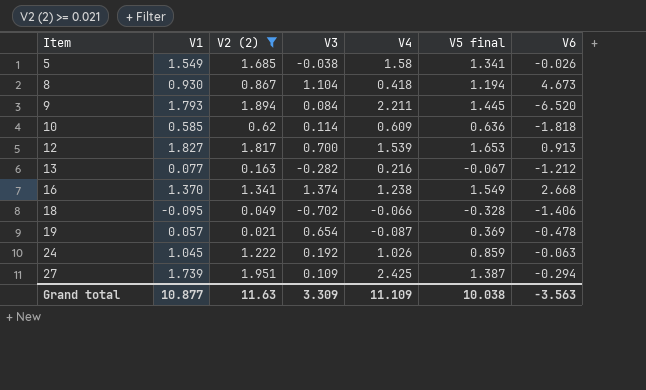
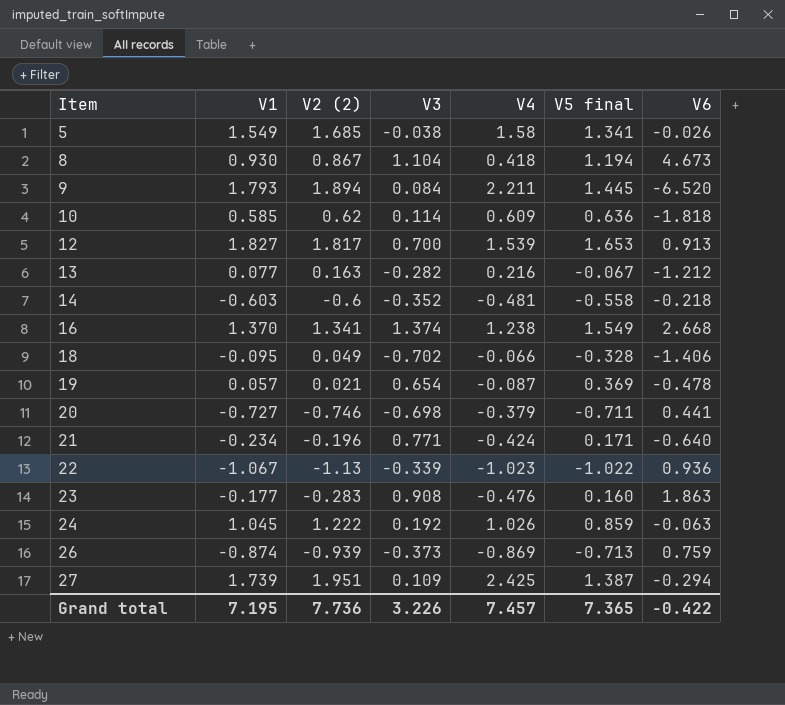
filter: V2 (2) >= 0.021 -> none
Grand total | V1: 10.877 -> 7.195
Grand total | V2 (2): 11.63 -> 7.736
Grand total | V3: 3.309 -> 3.226
Grand total | V4: 11.109 -> 7.457
Grand total | V5 final: 10.038 -> 7.365
Grand total | V6: -3.563 -> -0.422

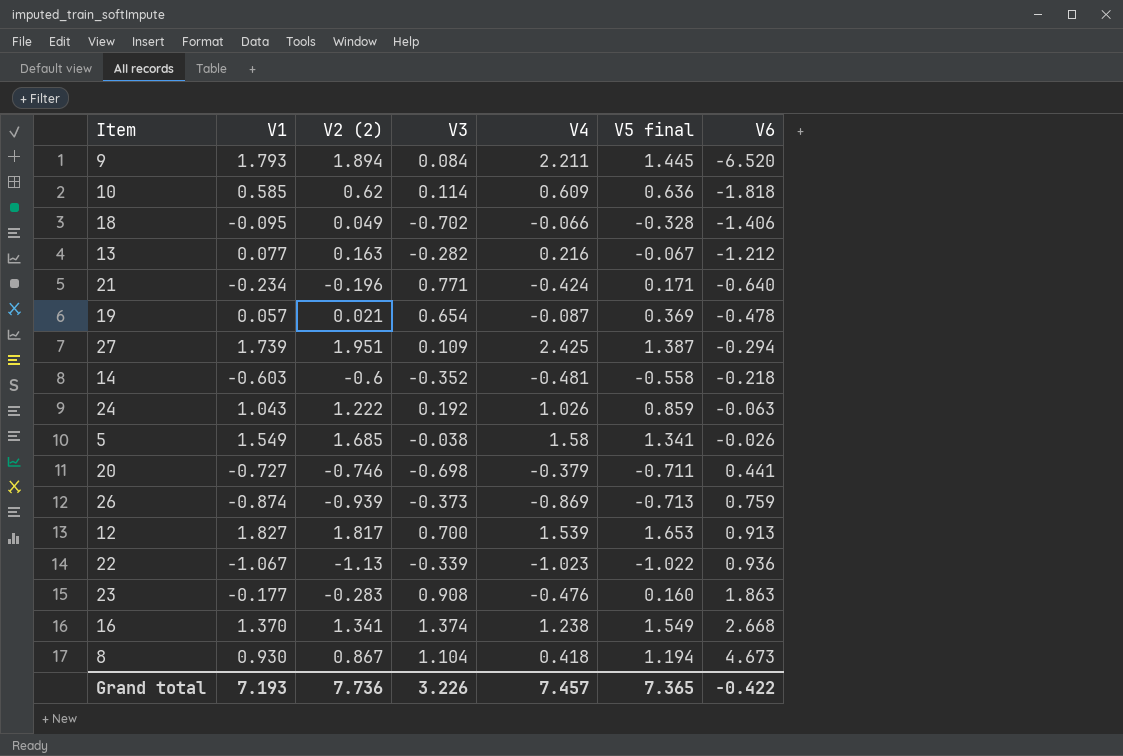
row order: Item ascending -> V6 ascending
24 | V1: 1.045 -> 1.043
Grand total | V1: 7.195 -> 7.193

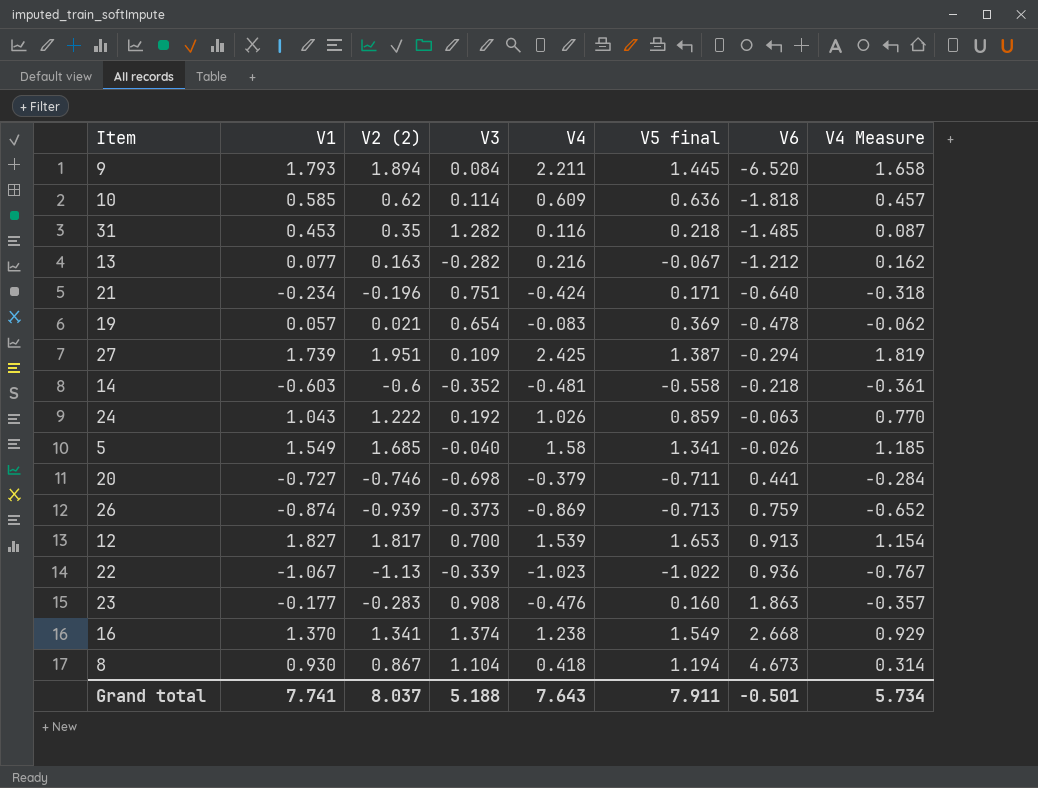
column V4 Measure | formula: none -> [V4] * 0.75
row 18: -0.095 | 0.049 | -0.702 | -0.066 | -0.328 | -1.406 -> none
row 31: none -> 0.453 | 0.35 | 1.282 | 0.116 | 0.218 | -1.485 | 0.087
21 | V3: 0.771 -> 0.751
19 | V4: -0.087 -> -0.083
5 | V3: -0.038 -> -0.040
Grand total | V1: 7.193 -> 7.741
Grand total | V2 (2): 7.736 -> 8.037
Grand total | V3: 3.226 -> 5.188
Grand total | V4: 7.457 -> 7.643
Grand total | V5 final: 7.365 -> 7.911
Grand total | V6: -0.422 -> -0.501

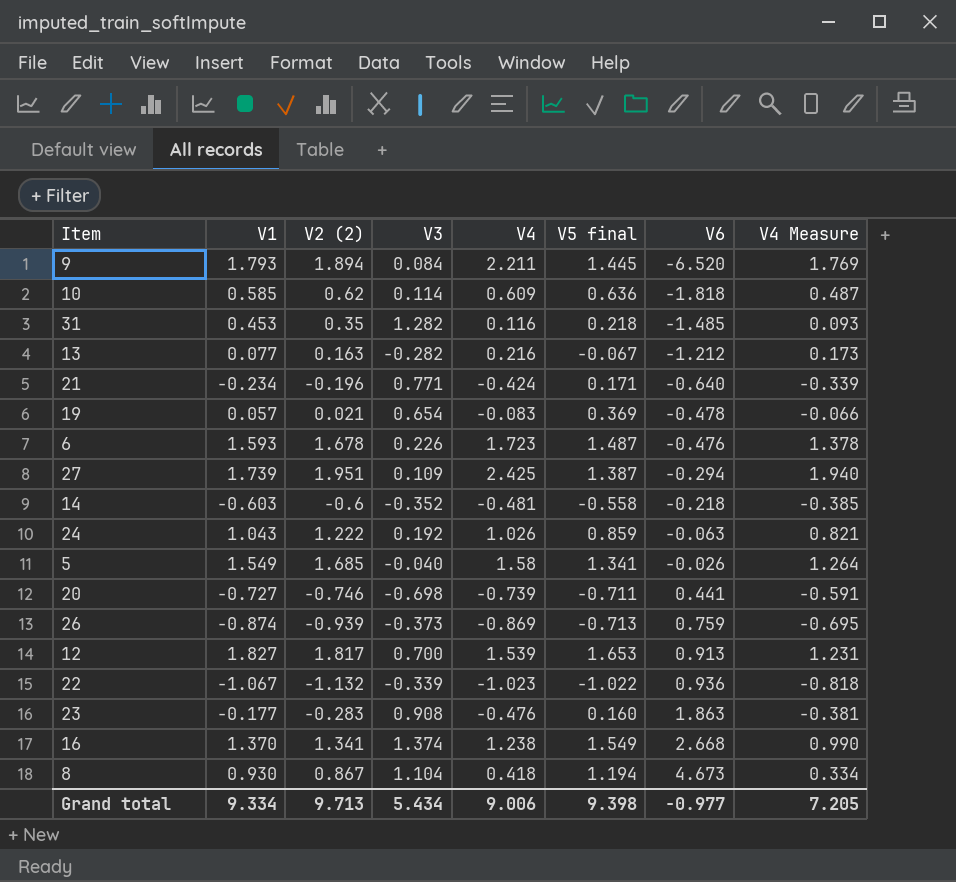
column V4 Measure | formula: [V4] * 0.75 -> [V4] * 0.8
21 | V3: 0.751 -> 0.771
row 6: none -> 1.593 | 1.678 | 0.226 | 1.723 | 1.487 | -0.476 | 1.378
20 | V4: -0.379 -> -0.739
22 | V2 (2): -1.13 -> -1.132
Grand total | V1: 7.741 -> 9.334
Grand total | V2 (2): 8.037 -> 9.713
Grand total | V3: 5.188 -> 5.434
Grand total | V4: 7.643 -> 9.006
Grand total | V5 final: 7.911 -> 9.398
Grand total | V6: -0.501 -> -0.977
Grand total | V4 Measure: 5.734 -> 7.205

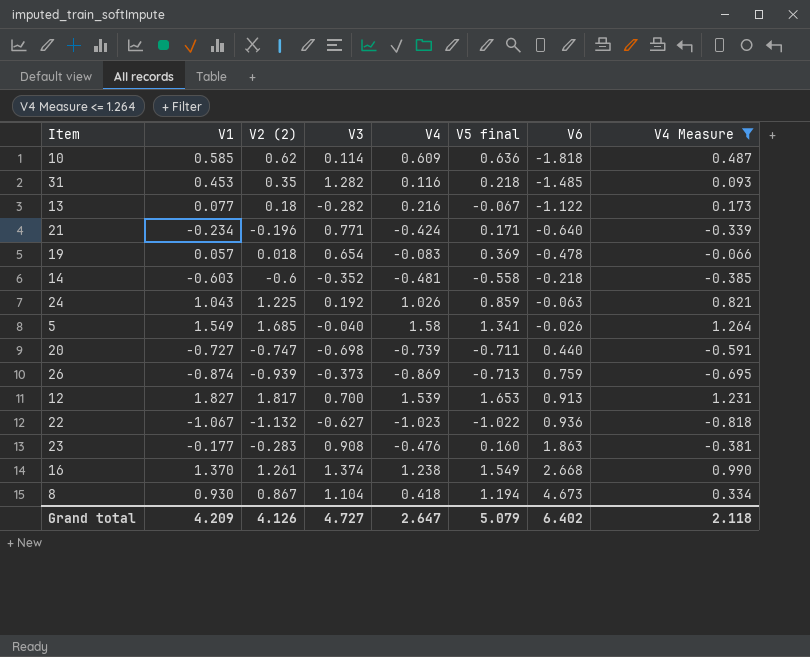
filter: none -> V4 Measure <= 1.264
13 | V2 (2): 0.163 -> 0.18
13 | V6: -1.212 -> -1.122
19 | V2 (2): 0.021 -> 0.018
24 | V2 (2): 1.222 -> 1.225
20 | V2 (2): -0.746 -> -0.747
20 | V6: 0.441 -> 0.440
22 | V3: -0.339 -> -0.627
16 | V2 (2): 1.341 -> 1.261
Grand total | V1: 9.334 -> 4.209
Grand total | V2 (2): 9.713 -> 4.126
Grand total | V3: 5.434 -> 4.727
Grand total | V4: 9.006 -> 2.647
Grand total | V5 final: 9.398 -> 5.079
Grand total | V6: -0.977 -> 6.402
Grand total | V4 Measure: 7.205 -> 2.118

